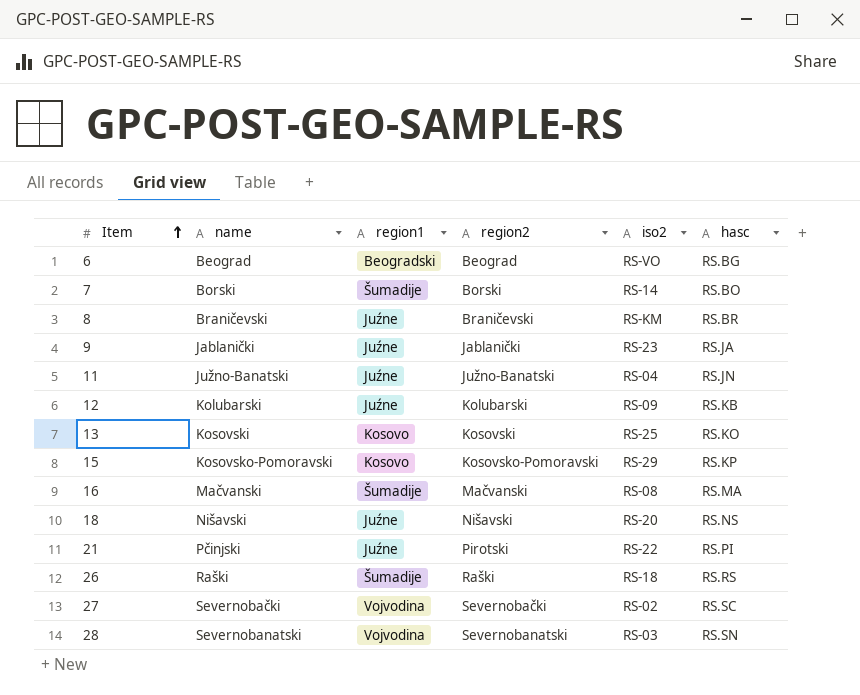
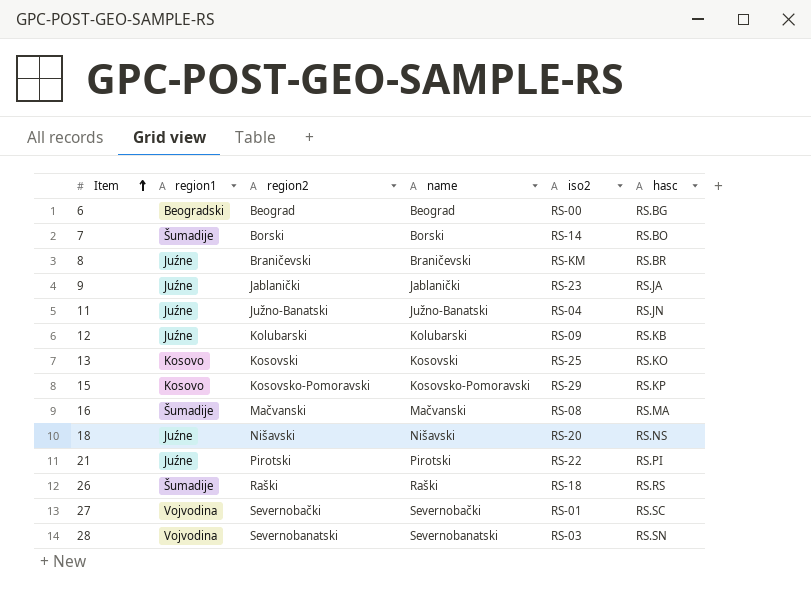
column name | position: 2 -> 4
6 | iso2: RS-VO -> RS-00
21 | name: Pčinjski -> Pirotski
27 | iso2: RS-02 -> RS-01

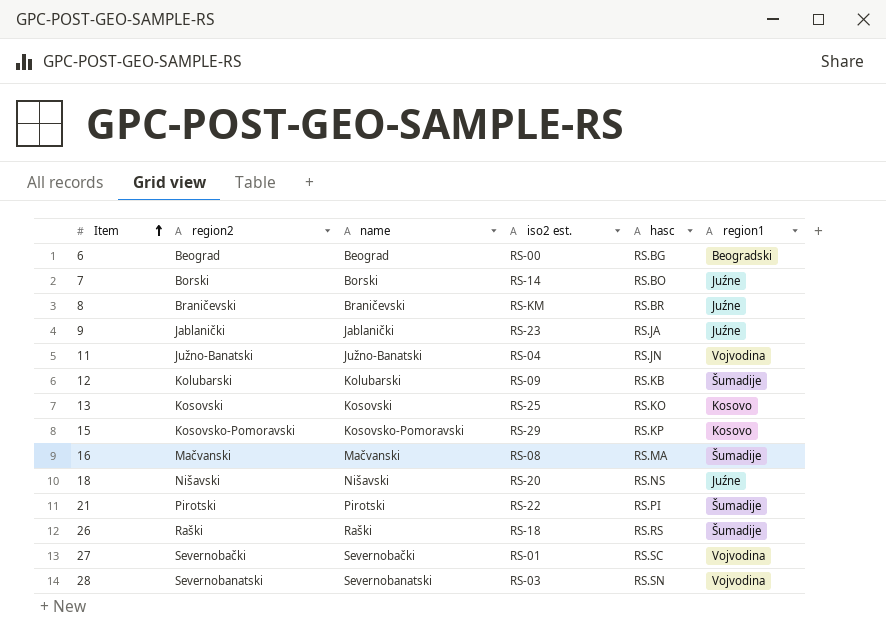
column name: iso2 -> iso2 est.
column region1 | position: 2 -> 6
7 | region1: Šumadije -> Juźne
11 | region1: Juźne -> Vojvodina
12 | region1: Juźne -> Šumadije
21 | region1: Juźne -> Šumadije

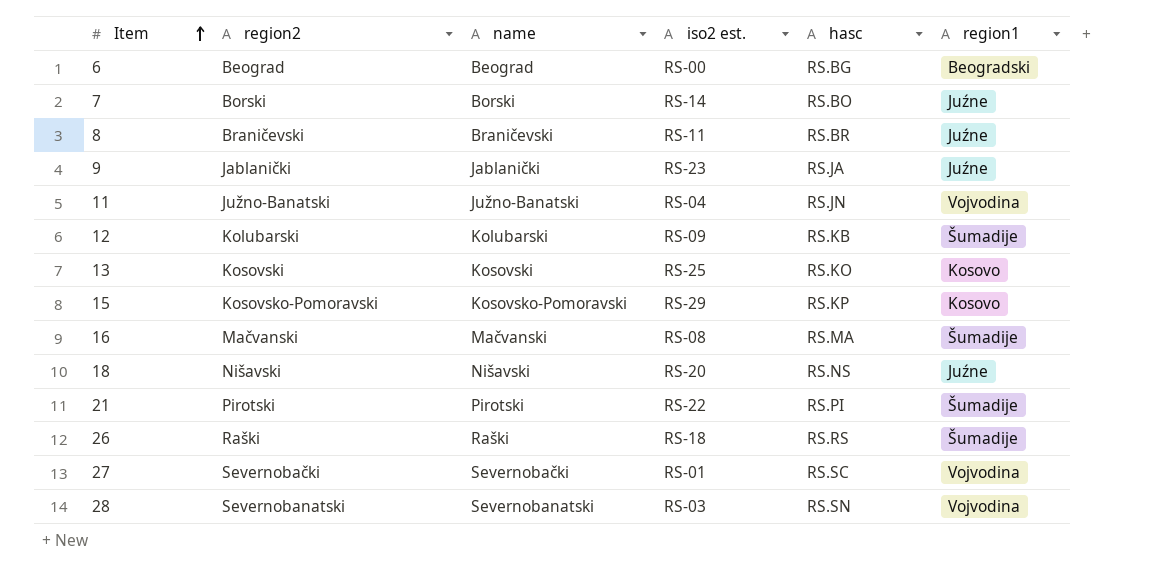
8 | iso2 est.: RS-KM -> RS-11

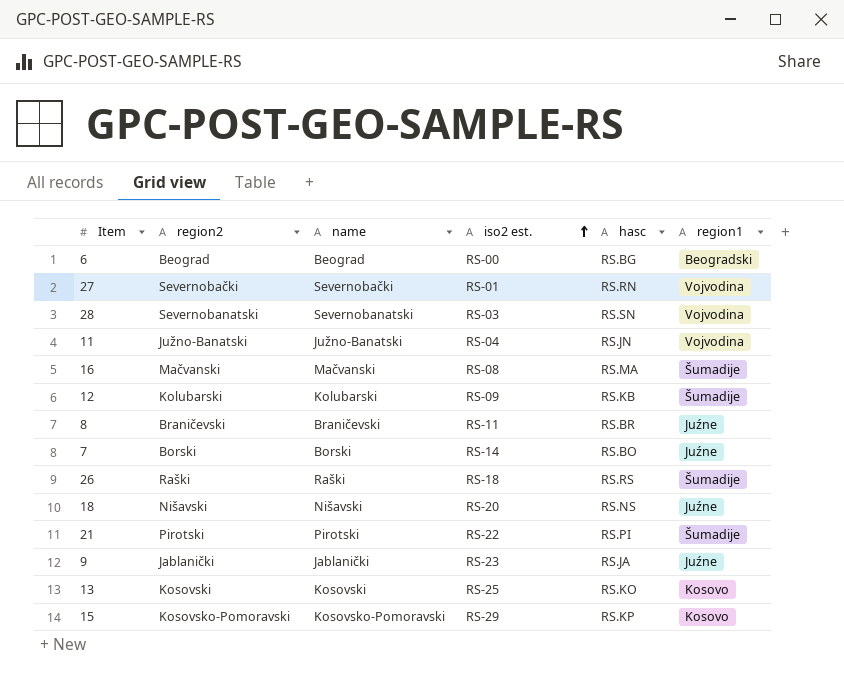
row order: Item ascending -> iso2 est. ascending
27 | hasc: RS.SC -> RS.RN

